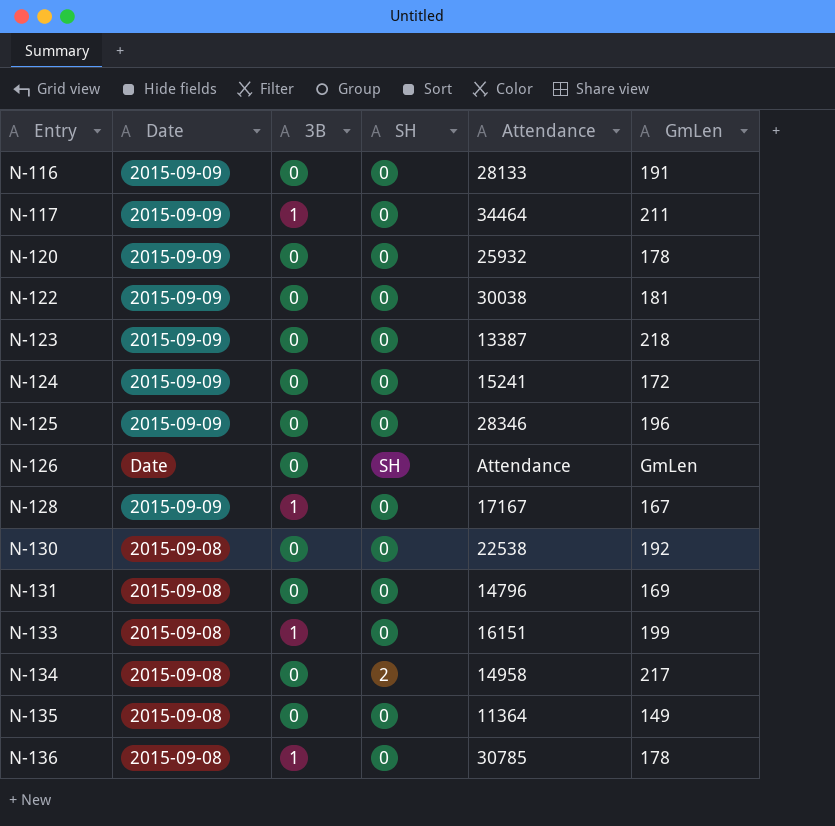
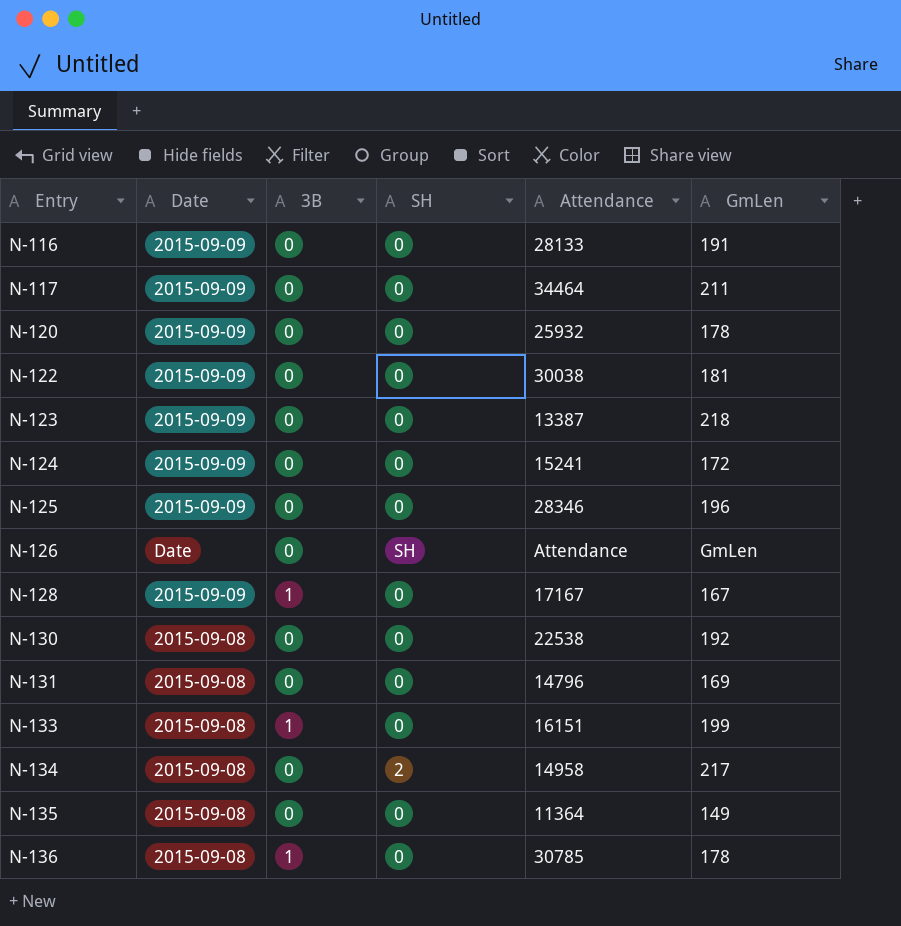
N-117 | 3B: 1 -> 0

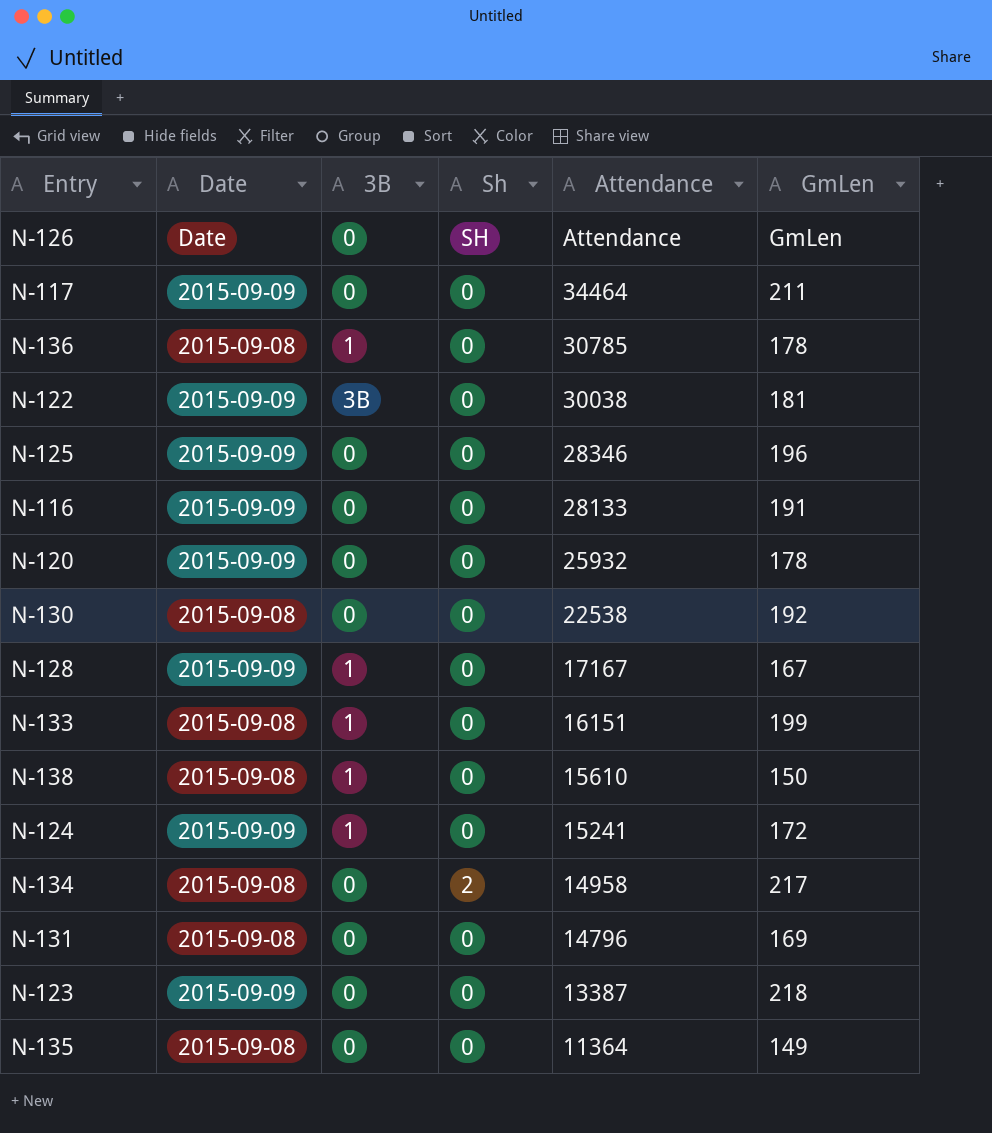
row order: Entry ascending -> Attendance descending
column name: SH -> Sh
N-122 | 3B: 0 -> 3B
row N-138: none -> 2015-09-08 | 1 | 0 | 15610 | 150
N-124 | 3B: 0 -> 1

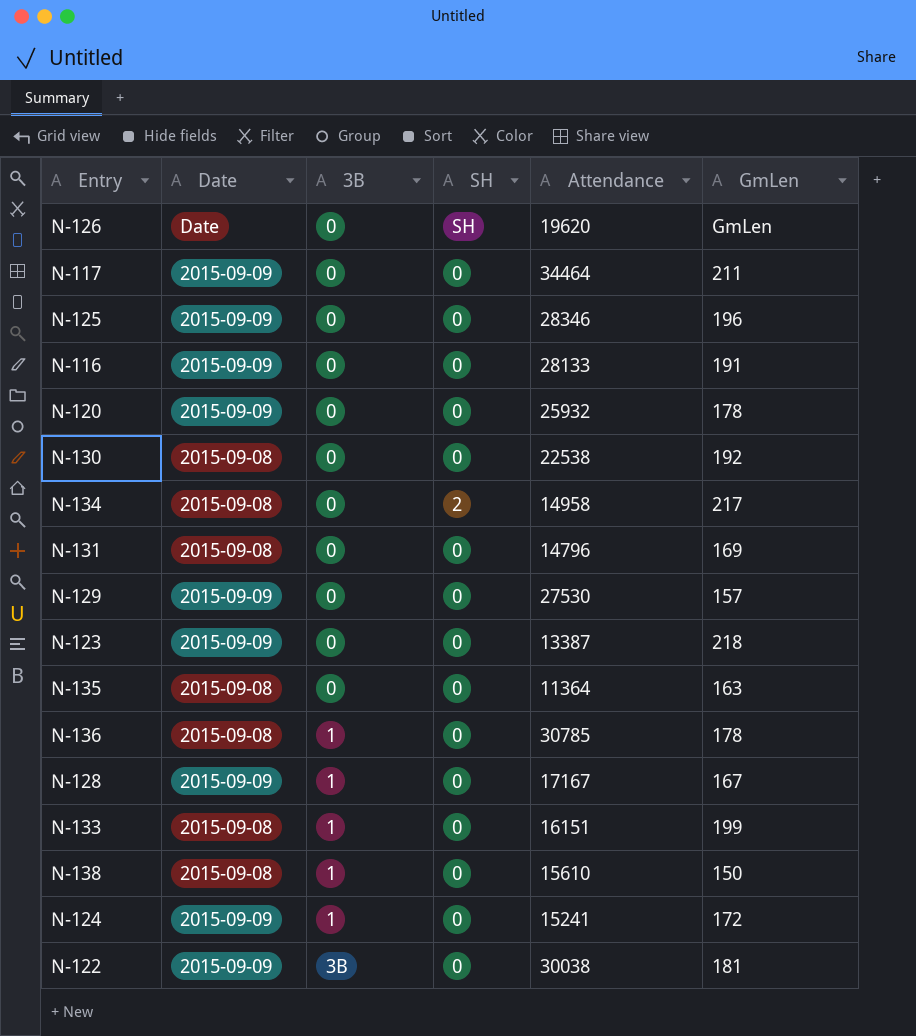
row order: Attendance descending -> 3B ascending
column name: Sh -> SH
N-126 | Attendance: Attendance -> 19620
row N-129: none -> 2015-09-09 | 0 | 0 | 27530 | 157
N-135 | GmLen: 149 -> 163

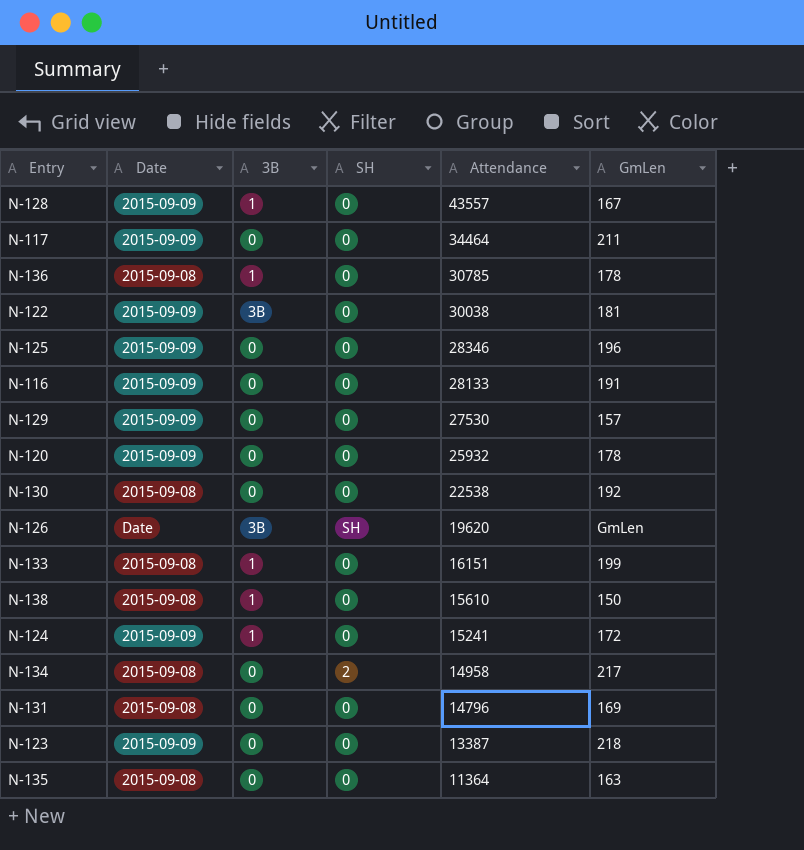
row order: 3B ascending -> Attendance descending
N-128 | Attendance: 17167 -> 43557
N-126 | 3B: 0 -> 3B

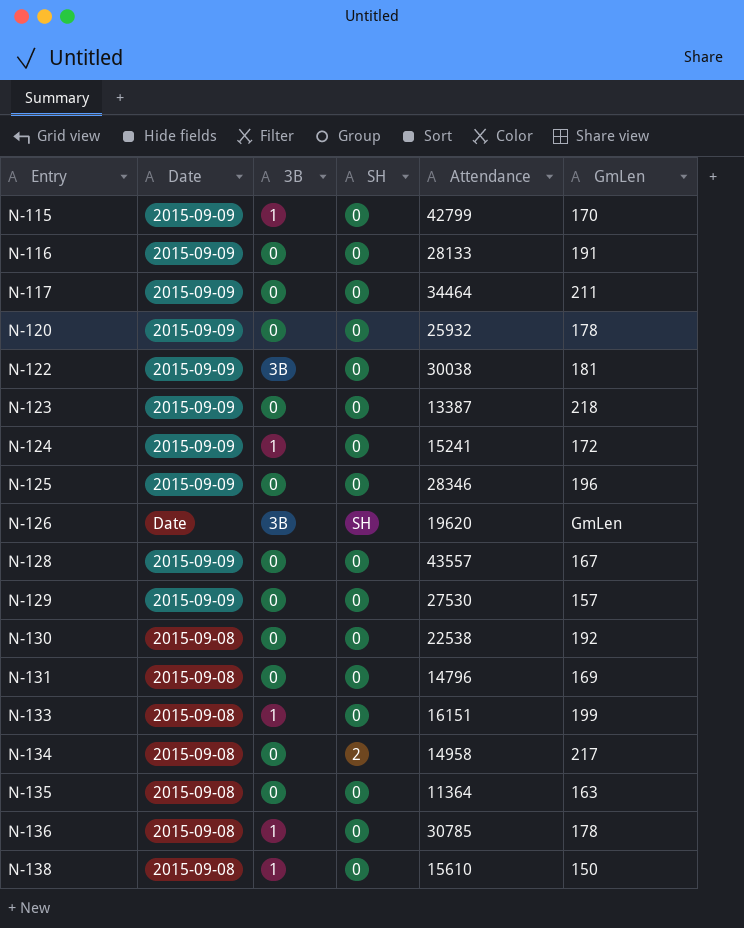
row order: Attendance descending -> Entry ascending
row N-115: none -> 2015-09-09 | 1 | 0 | 42799 | 170
N-128 | 3B: 1 -> 0

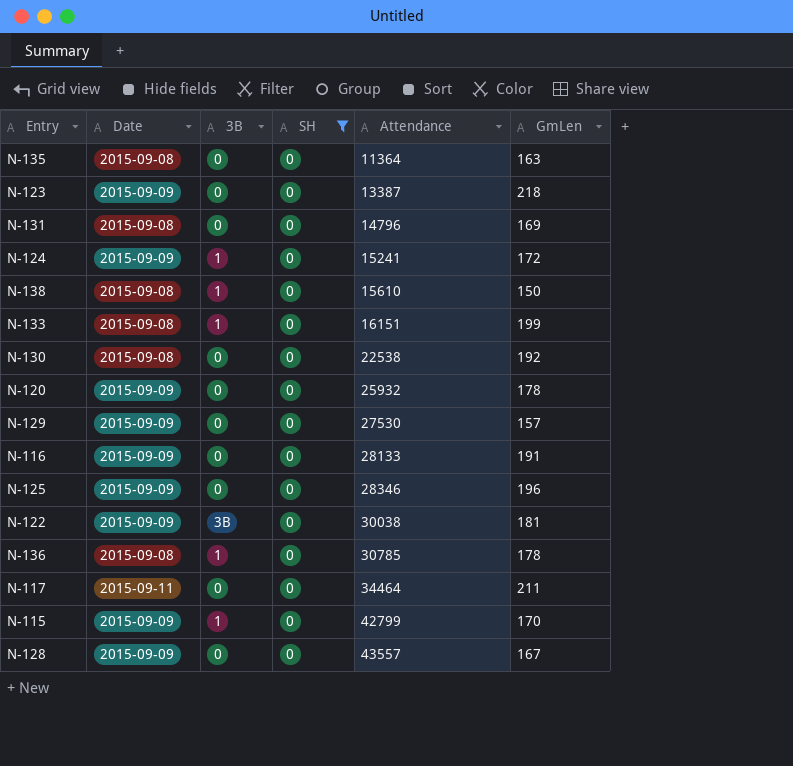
filter: none -> SH = 0
row order: Entry ascending -> Attendance ascending
N-117 | Date: 2015-09-09 -> 2015-09-11

